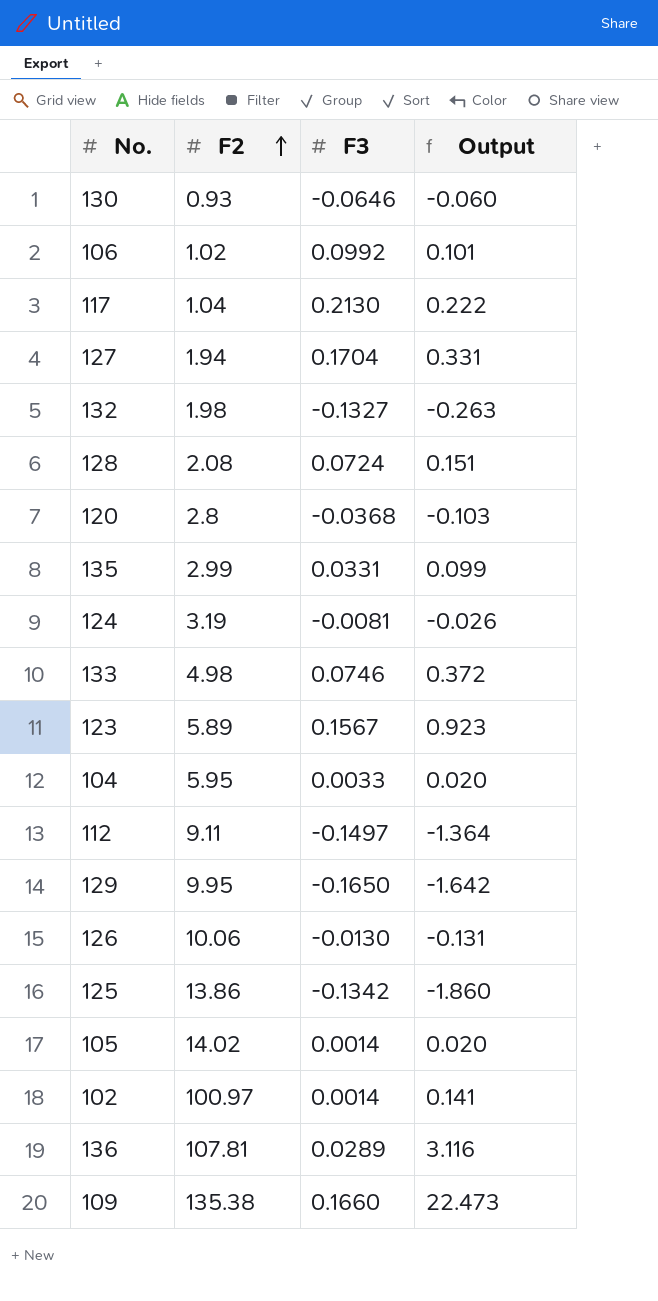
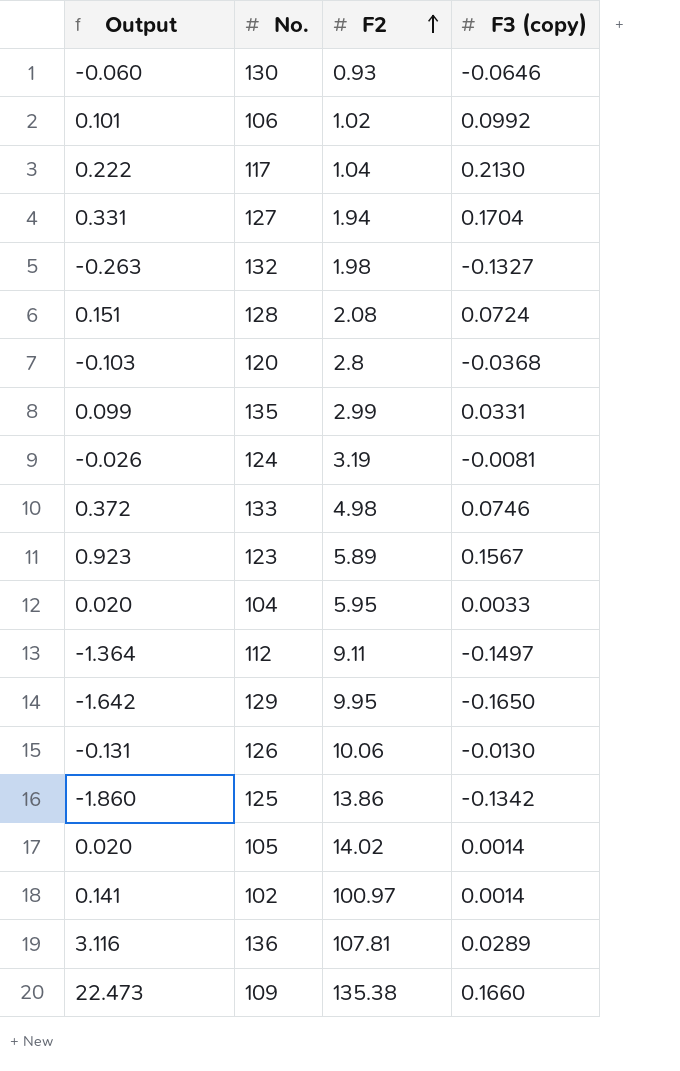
column Output | position: 4 -> 1
column name: F3 -> F3 (copy)

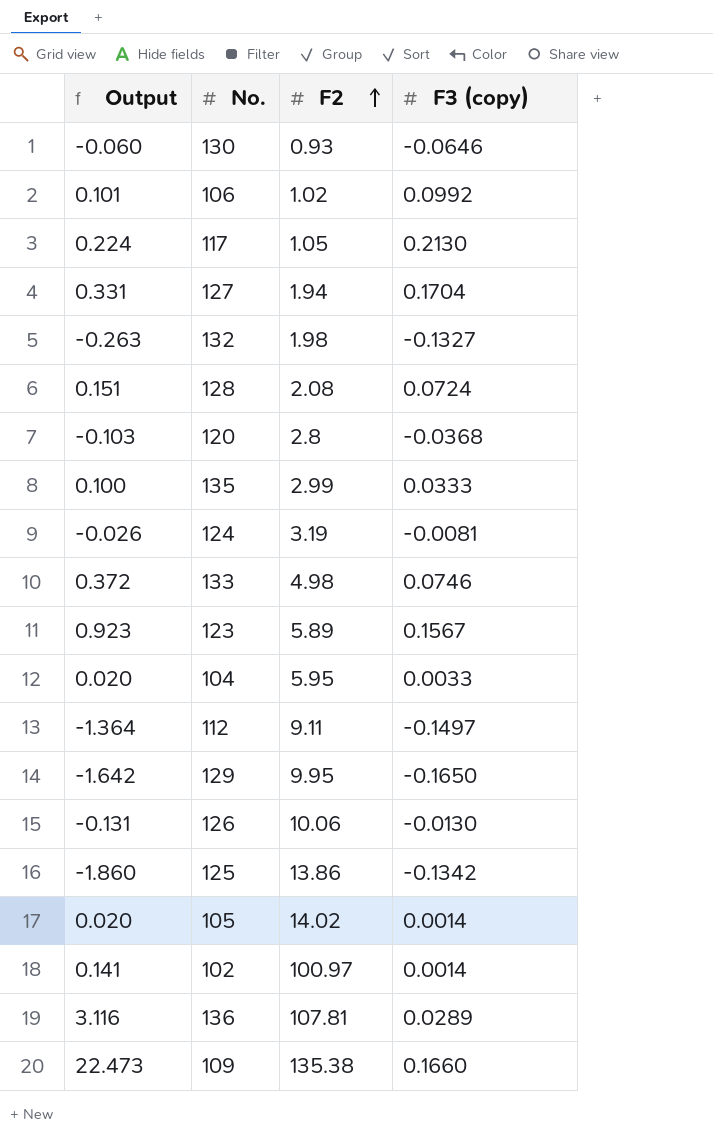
117 | Output: 0.222 -> 0.224
117 | F2: 1.04 -> 1.05
135 | Output: 0.099 -> 0.100
135 | F3 (copy): 0.0331 -> 0.0333

